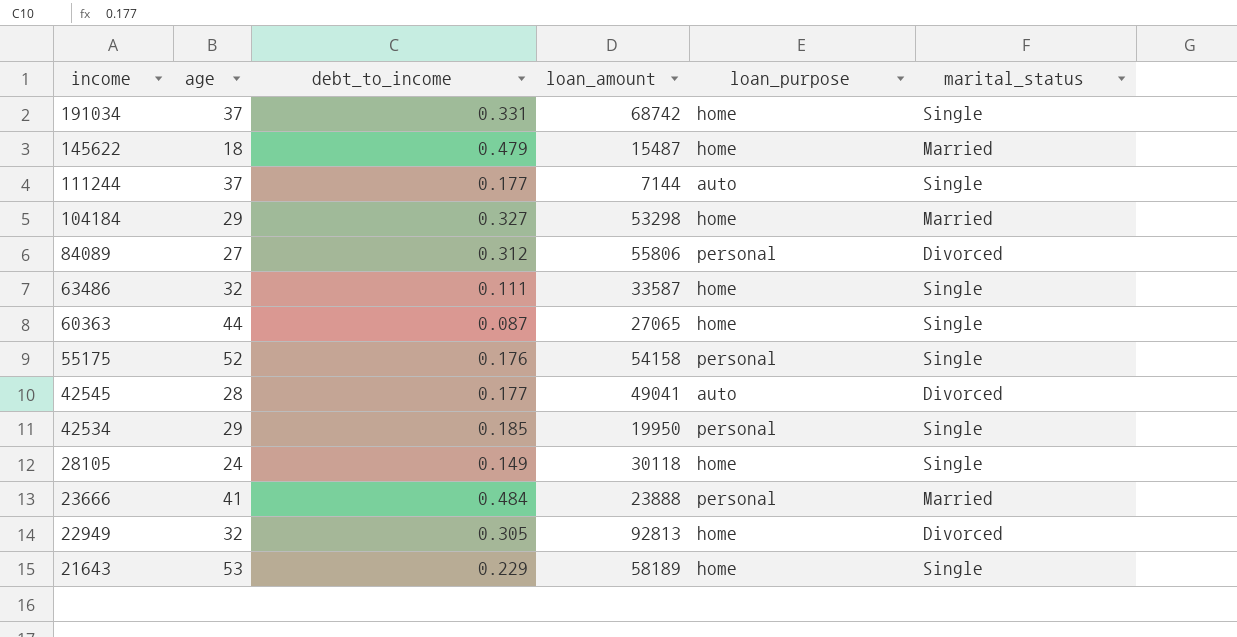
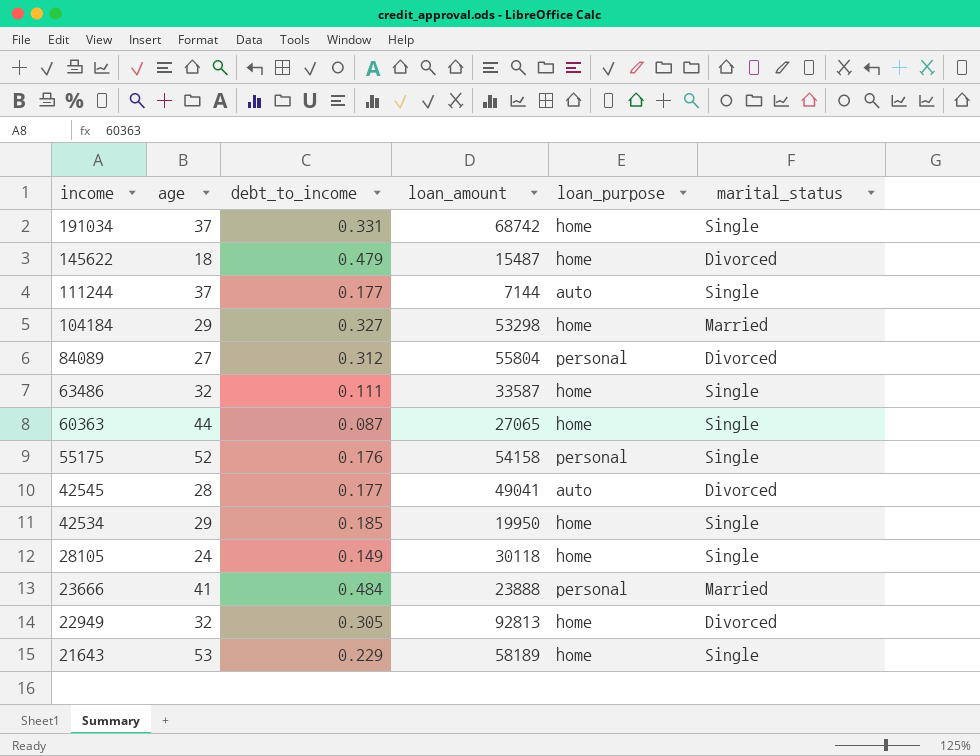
145622 | marital_status: Married -> Divorced
84089 | loan_amount: 55806 -> 55804
42534 | loan_purpose: personal -> home

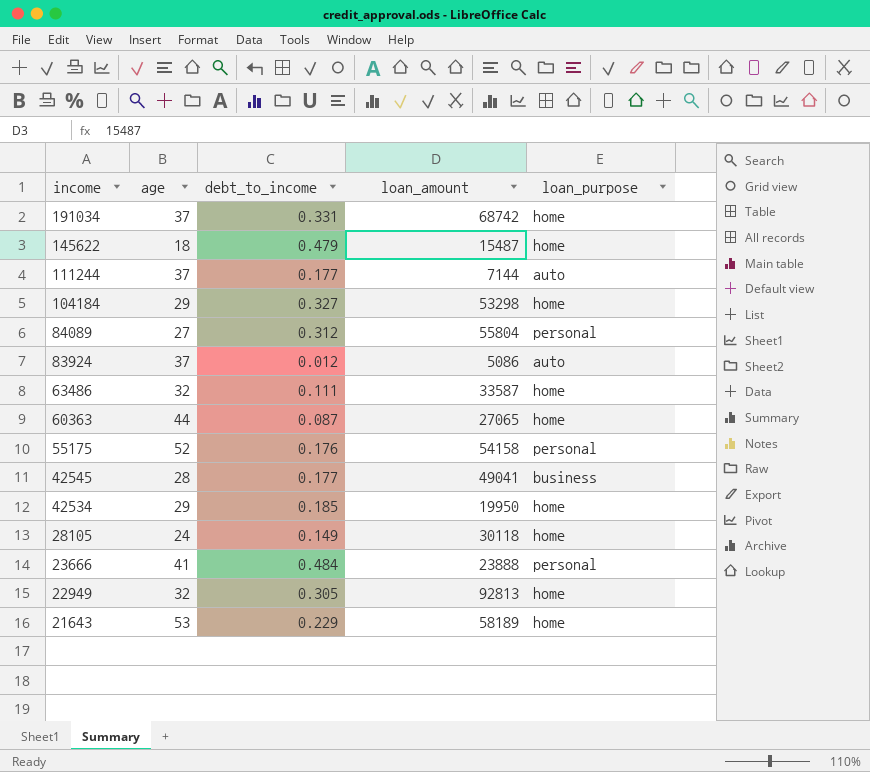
column marital_status | position: 6 -> none
row 83924: none -> 37 | 0.012 | 5086 | auto
42545 | loan_purpose: auto -> business

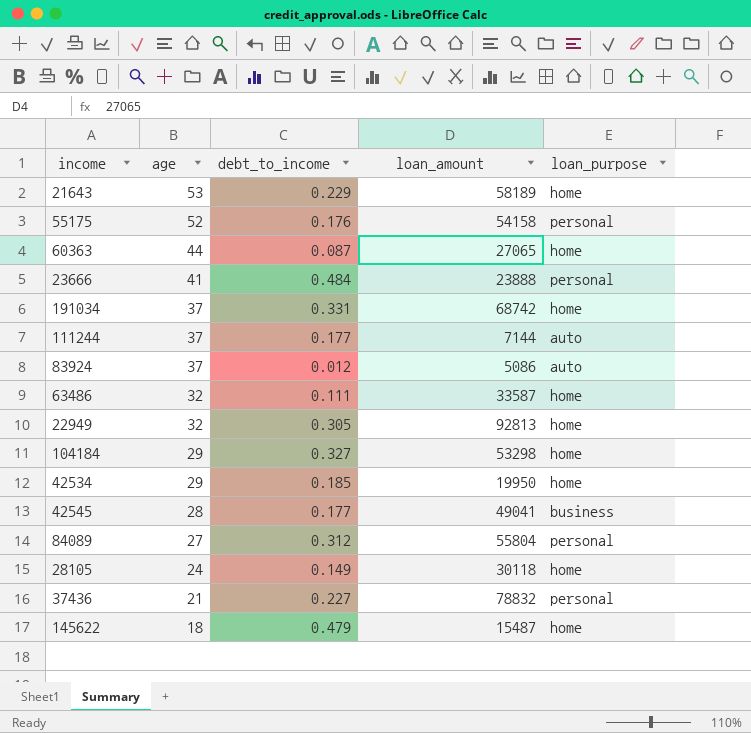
row order: income descending -> age descending
row 37436: none -> 21 | 0.227 | 78832 | personal

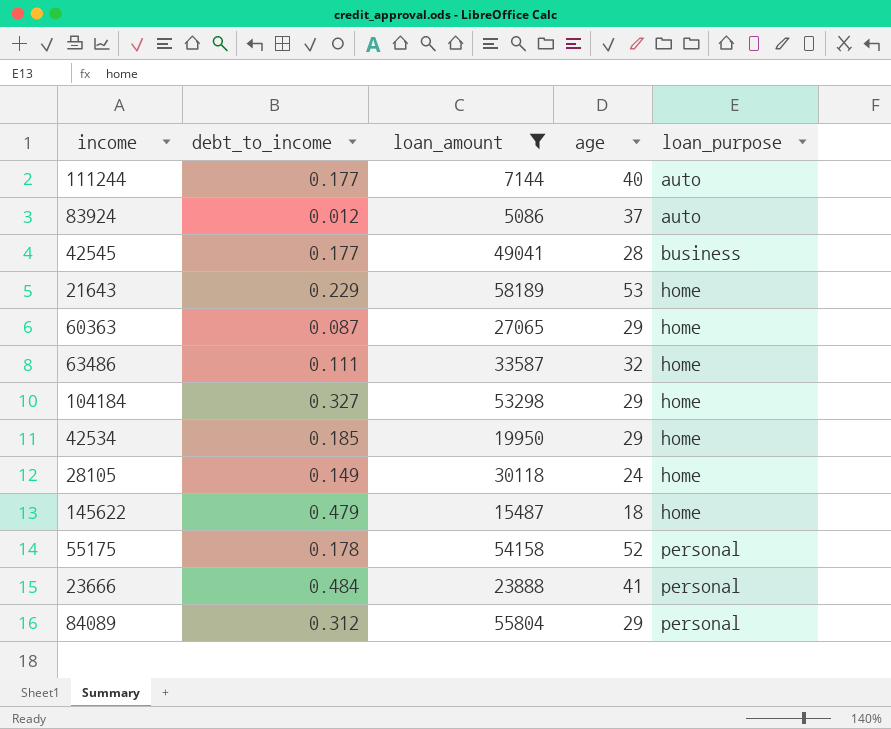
filter: none -> loan_amount <= 58189
row order: age descending -> loan_purpose ascending
column age | position: 2 -> 4
111244 | age: 37 -> 40
60363 | age: 44 -> 29
55175 | debt_to_income: 0.176 -> 0.178
84089 | age: 27 -> 29

